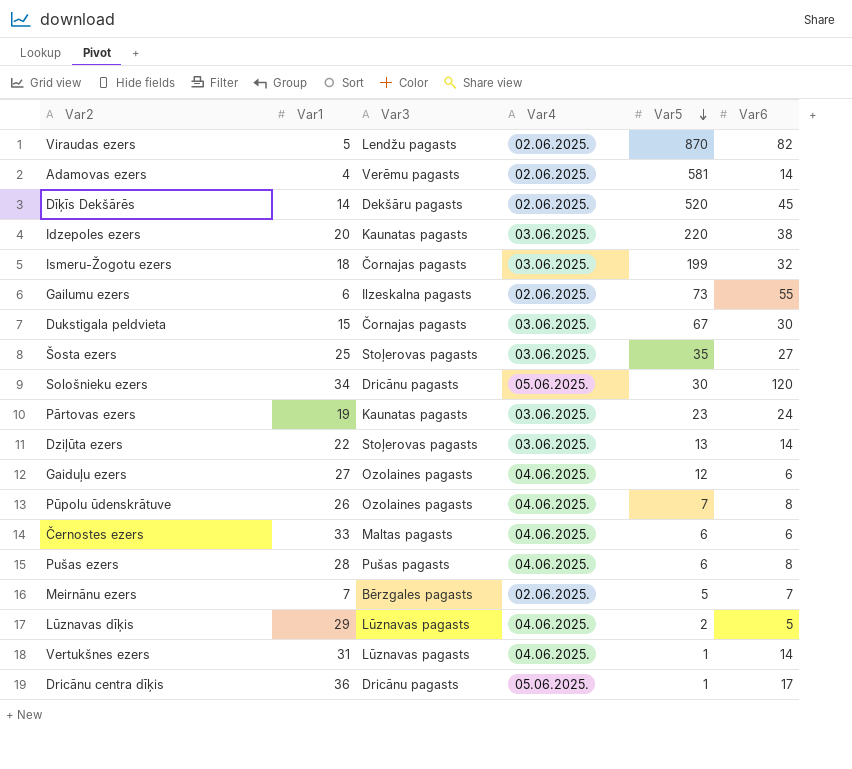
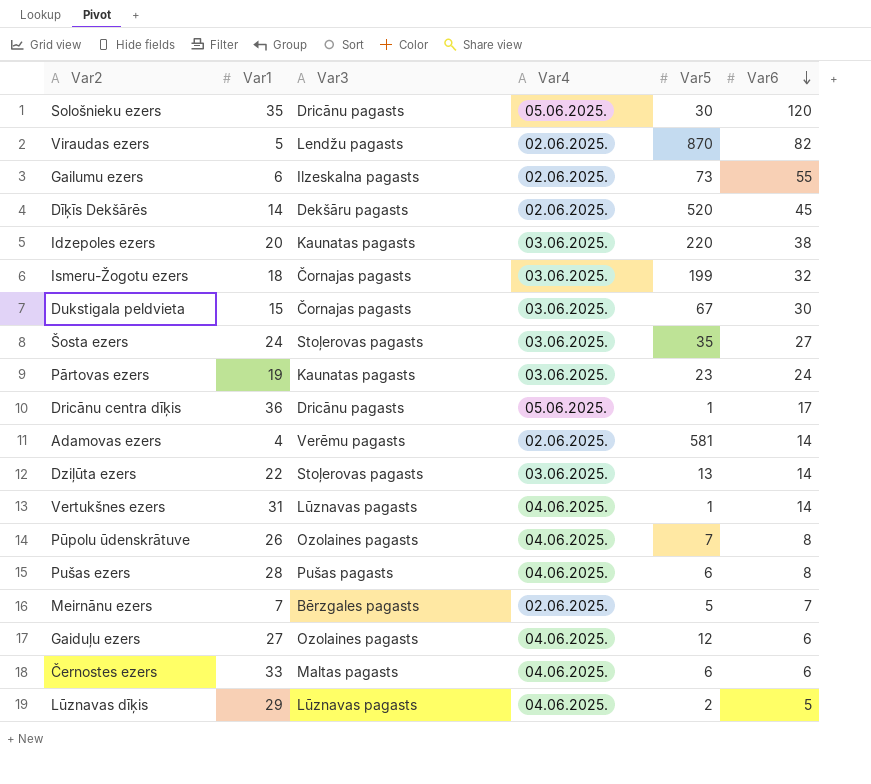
row order: Var5 descending -> Var6 descending
Sološnieku ezers | Var1: 34 -> 35
Šosta ezers | Var1: 25 -> 24

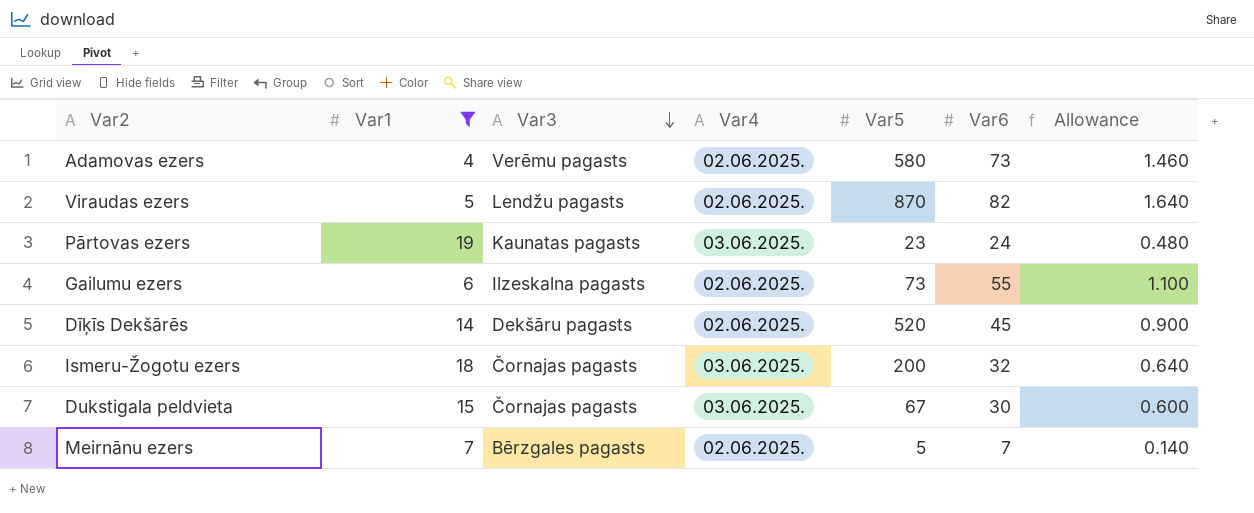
filter: none -> Var1 <= 19
row order: Var6 descending -> Var3 descending
column Allowance | formula: none -> [Var6] * 0.02
Adamovas ezers | Var5: 581 -> 580
Adamovas ezers | Var6: 14 -> 73
Ismeru-Žogotu ezers | Var5: 199 -> 200

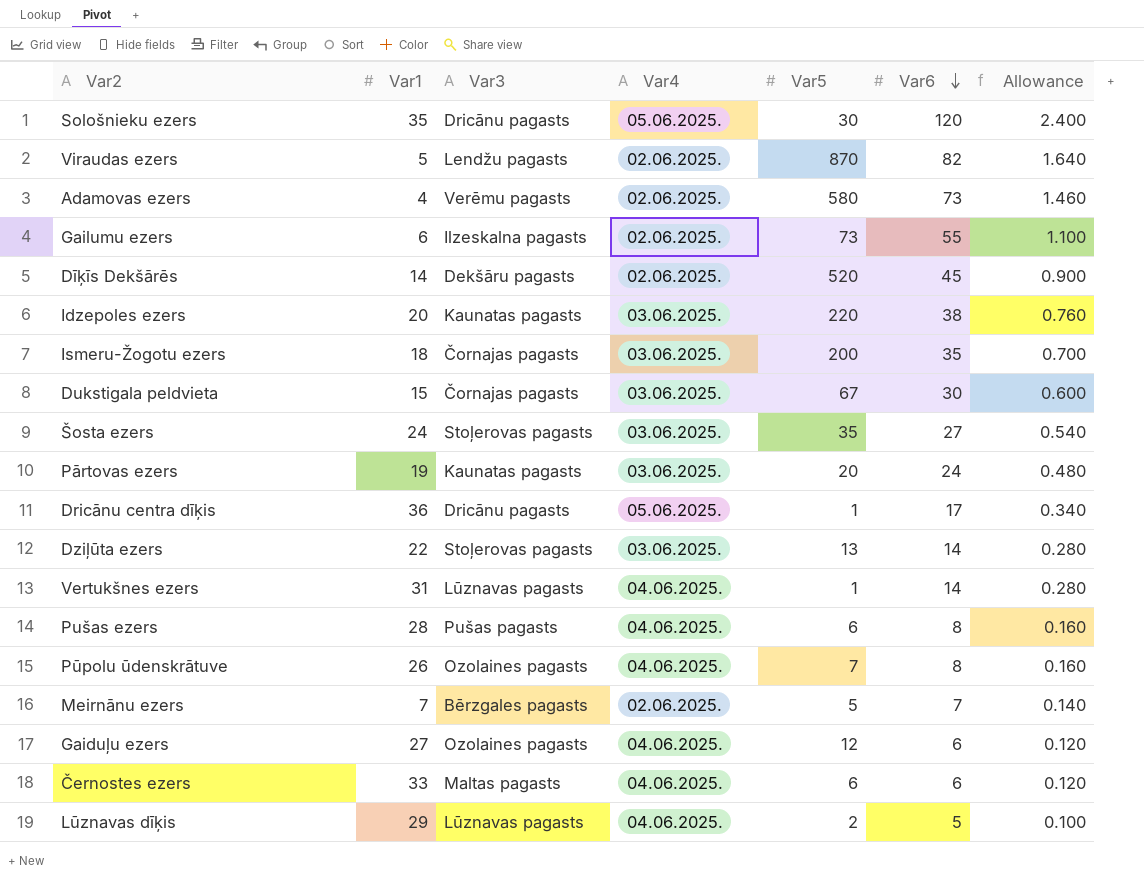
filter: Var1 <= 19 -> none
row order: Var3 descending -> Var6 descending
Ismeru-Žogotu ezers | Var6: 32 -> 35
Ismeru-Žogotu ezers | Allowance: 0.640 -> 0.700
Pārtovas ezers | Var5: 23 -> 20

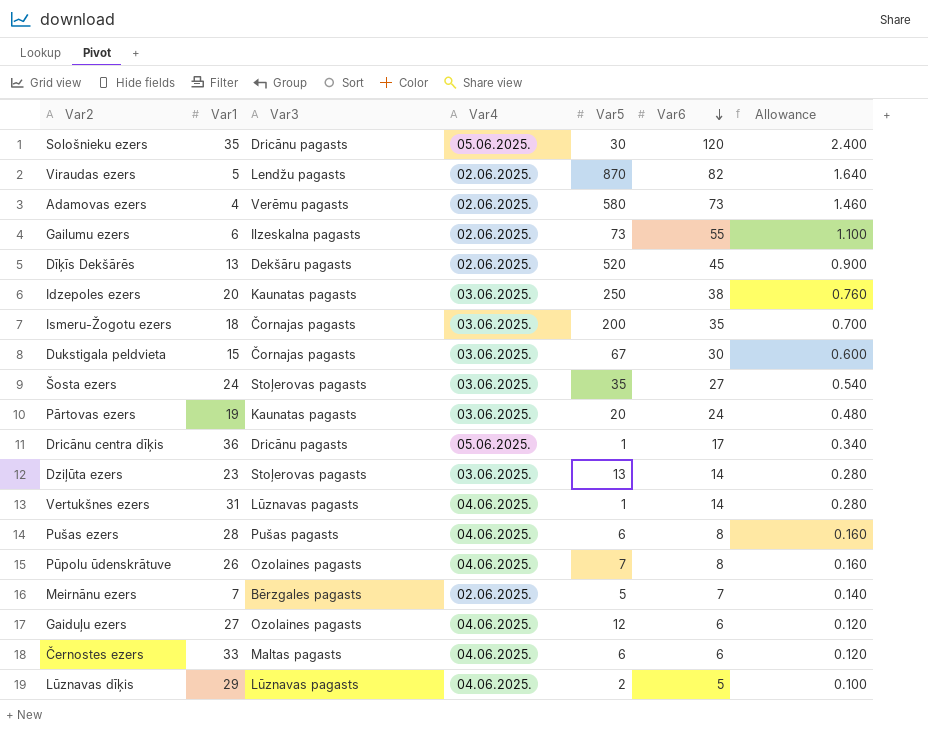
Dīķīs Dekšārēs | Var1: 14 -> 13
Idzepoles ezers | Var5: 220 -> 250
Dziļūta ezers | Var1: 22 -> 23

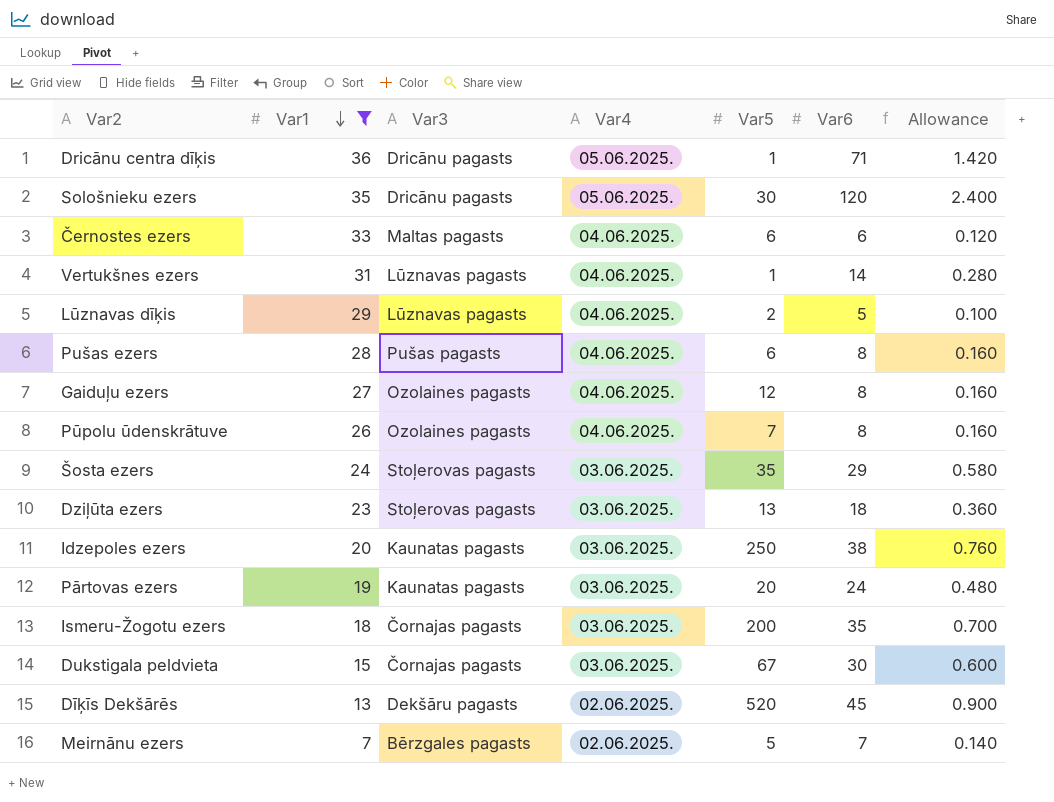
filter: none -> Var1 >= 7
row order: Var6 descending -> Var1 descending
Dricānu centra dīķis | Var6: 17 -> 71
Dricānu centra dīķis | Allowance: 0.340 -> 1.420
Gaiduļu ezers | Var6: 6 -> 8
Gaiduļu ezers | Allowance: 0.120 -> 0.160
Šosta ezers | Var6: 27 -> 29
Šosta ezers | Allowance: 0.540 -> 0.580
Dziļūta ezers | Var6: 14 -> 18
Dziļūta ezers | Allowance: 0.280 -> 0.360

